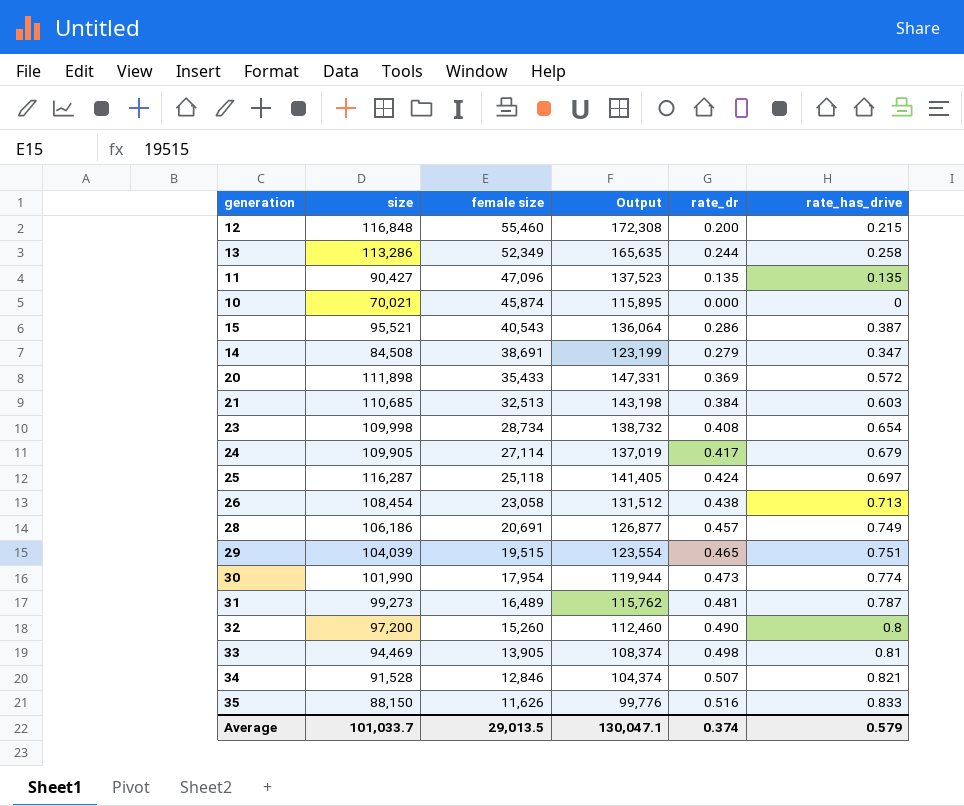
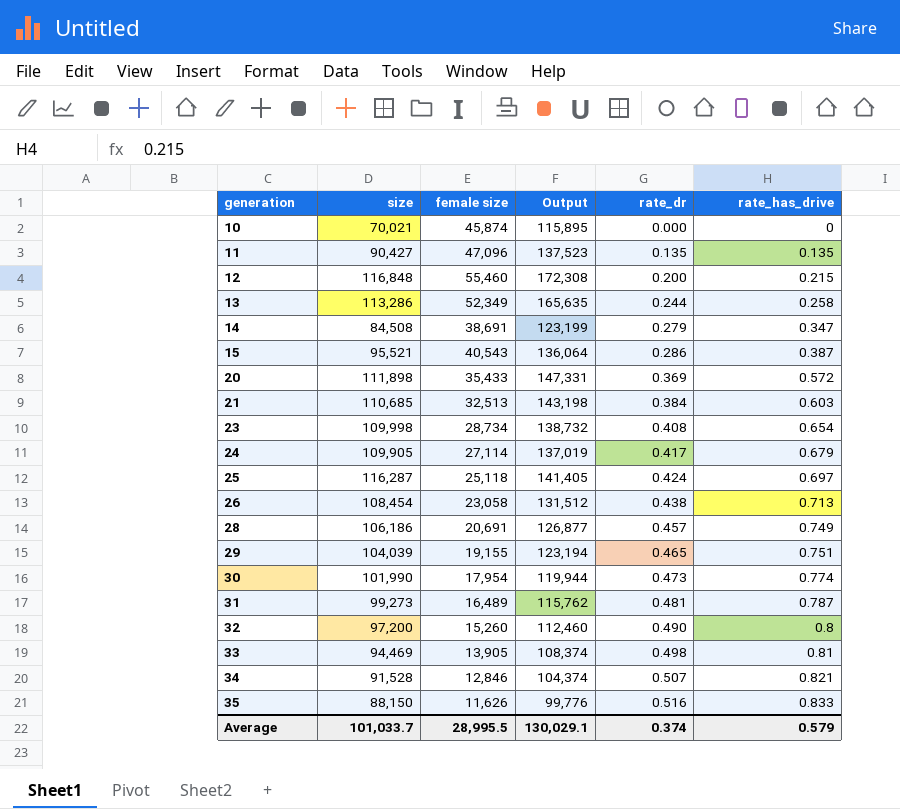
row order: female size descending -> generation ascending
29 | female size: 19,515 -> 19,155
29 | Output: 123,554 -> 123,194
Average | female size: 29,013.5 -> 28,995.5
Average | Output: 130,047.1 -> 130,029.1

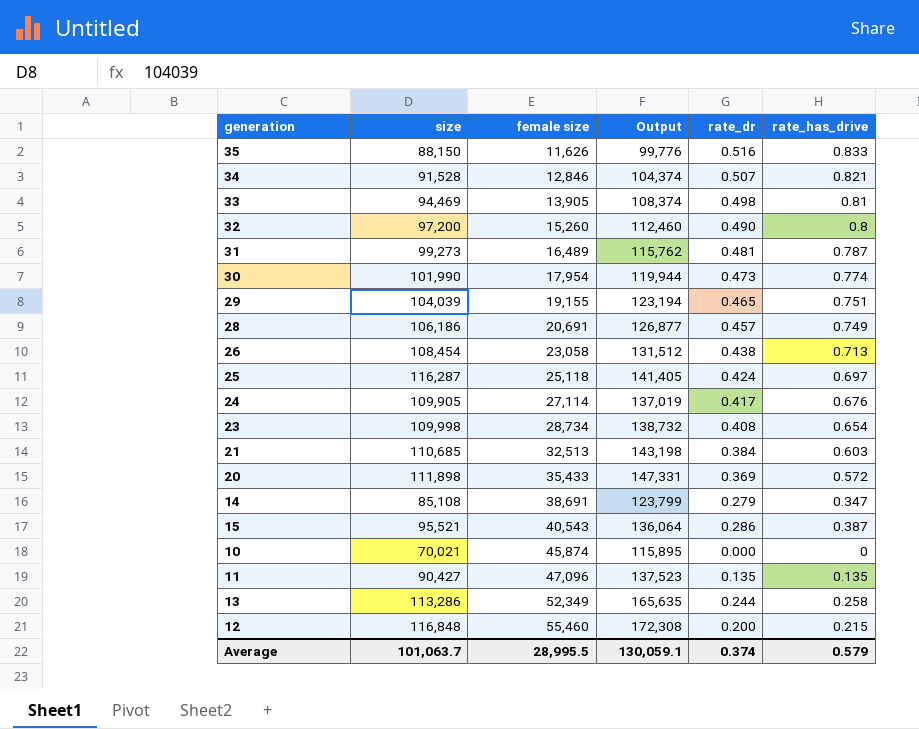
row order: generation ascending -> female size ascending
24 | rate_has_drive: 0.679 -> 0.676
14 | size: 84,508 -> 85,108
14 | Output: 123,199 -> 123,799
Average | size: 101,033.7 -> 101,063.7
Average | Output: 130,029.1 -> 130,059.1

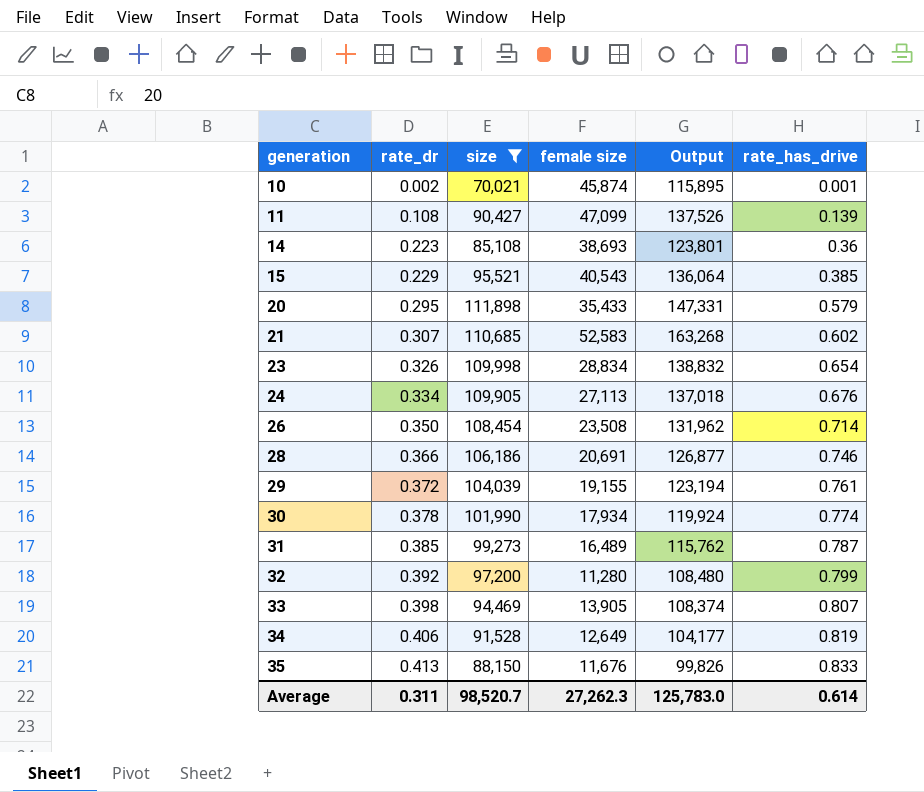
filter: none -> size <= 111,898
row order: female size ascending -> generation ascending
column rate_dr | position: 5 -> 2
10 | rate_dr: 0.000 -> 0.002
10 | rate_has_drive: 0 -> 0.001
11 | rate_dr: 0.135 -> 0.108
11 | female size: 47,096 -> 47,099
11 | Output: 137,523 -> 137,526
11 | rate_has_drive: 0.135 -> 0.139
14 | rate_dr: 0.279 -> 0.223
14 | female size: 38,691 -> 38,693
14 | Output: 123,799 -> 123,801
14 | rate_has_drive: 0.347 -> 0.36
15 | rate_dr: 0.286 -> 0.229
15 | rate_has_drive: 0.387 -> 0.385
20 | rate_dr: 0.369 -> 0.295
20 | rate_has_drive: 0.572 -> 0.579
21 | rate_dr: 0.384 -> 0.307
21 | female size: 32,513 -> 52,583
21 | Output: 143,198 -> 163,268
21 | rate_has_drive: 0.603 -> 0.602
23 | rate_dr: 0.408 -> 0.326
23 | female size: 28,734 -> 28,834
23 | Output: 138,732 -> 138,832
24 | rate_dr: 0.417 -> 0.334
24 | female size: 27,114 -> 27,113
24 | Output: 137,019 -> 137,018
26 | rate_dr: 0.438 -> 0.350
26 | female size: 23,058 -> 23,508
26 | Output: 131,512 -> 131,962
26 | rate_has_drive: 0.713 -> 0.714
28 | rate_dr: 0.457 -> 0.366
28 | rate_has_drive: 0.749 -> 0.746
29 | rate_dr: 0.465 -> 0.372
29 | rate_has_drive: 0.751 -> 0.761
30 | rate_dr: 0.473 -> 0.378
30 | female size: 17,954 -> 17,934
30 | Output: 119,944 -> 119,924
31 | rate_dr: 0.481 -> 0.385
32 | rate_dr: 0.490 -> 0.392
32 | female size: 15,260 -> 11,280
32 | Output: 112,460 -> 108,480
32 | rate_has_drive: 0.8 -> 0.799
33 | rate_dr: 0.498 -> 0.398
33 | rate_has_drive: 0.81 -> 0.807
34 | rate_dr: 0.507 -> 0.406
34 | female size: 12,846 -> 12,649
34 | Output: 104,374 -> 104,177
34 | rate_has_drive: 0.821 -> 0.819
35 | rate_dr: 0.516 -> 0.413
35 | female size: 11,626 -> 11,676
35 | Output: 99,776 -> 99,826
Average | rate_dr: 0.374 -> 0.311
Average | size: 101,063.7 -> 98,520.7
Average | female size: 28,995.5 -> 27,262.3
Average | Output: 130,059.1 -> 125,783.0
Average | rate_has_drive: 0.579 -> 0.614

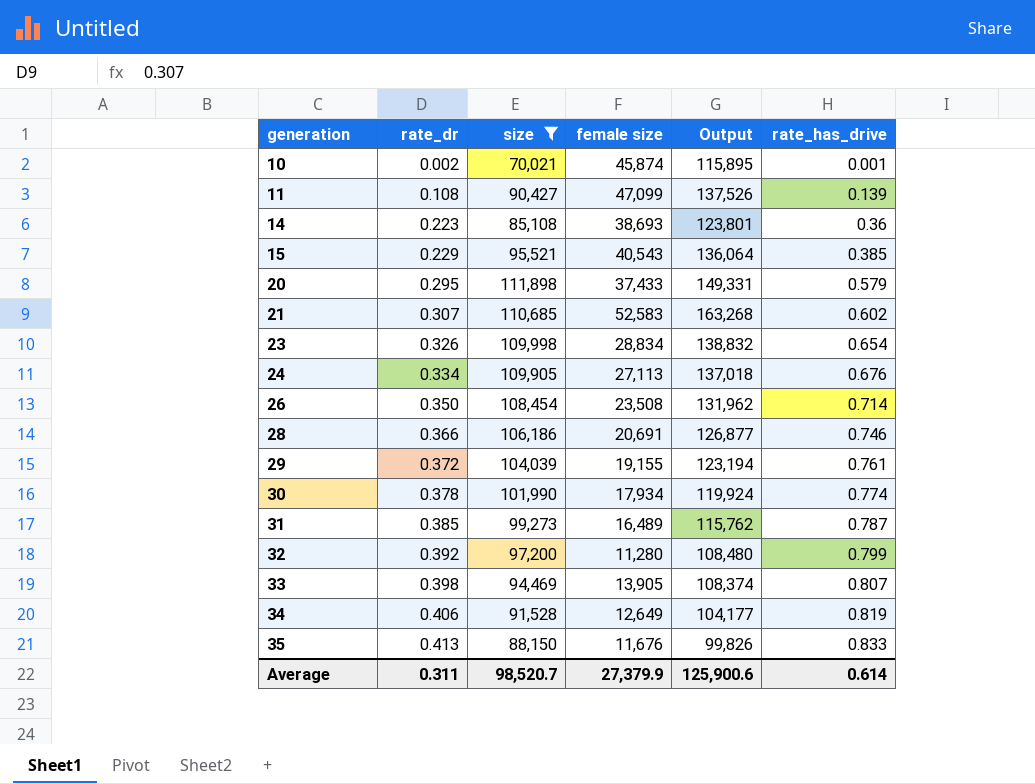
20 | female size: 35,433 -> 37,433
20 | Output: 147,331 -> 149,331
Average | female size: 27,262.3 -> 27,379.9
Average | Output: 125,783.0 -> 125,900.6

